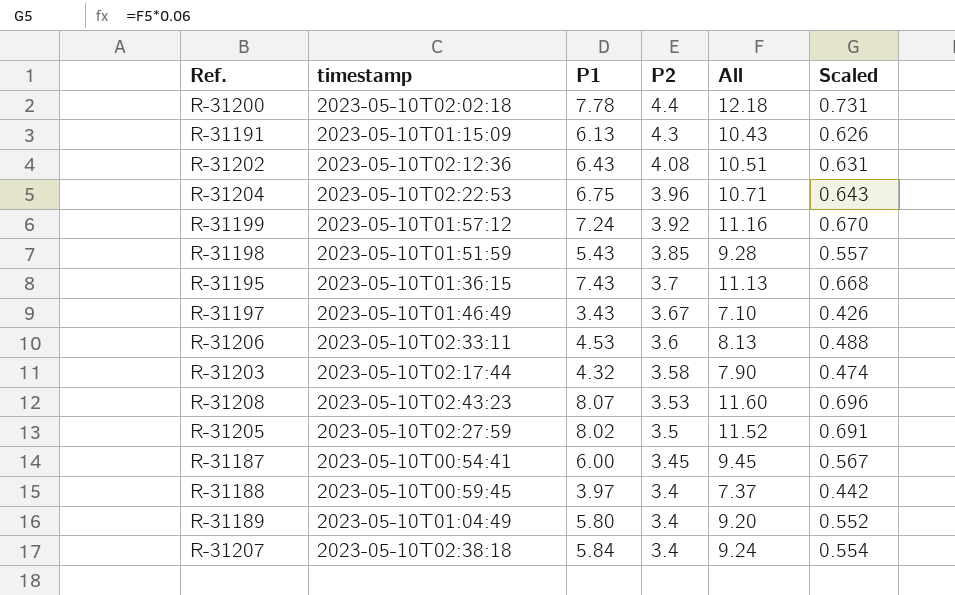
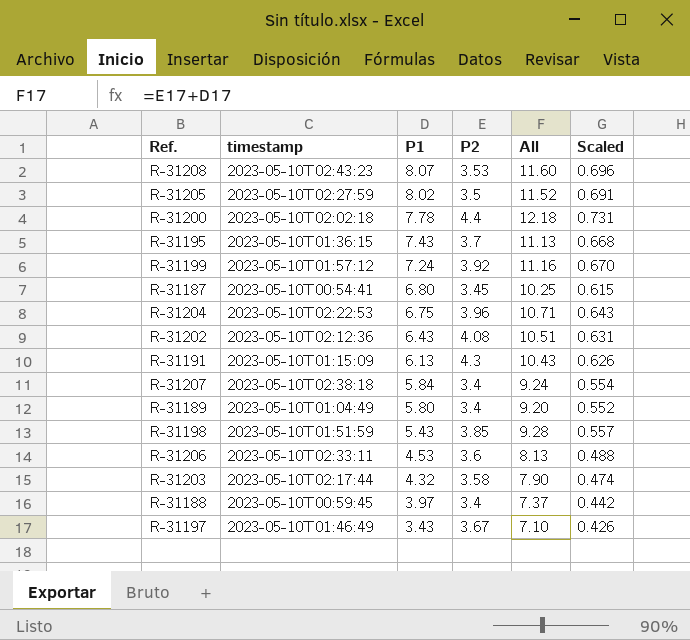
row order: P2 descending -> P1 descending
R-31187 | P1: 6.00 -> 6.80
R-31187 | All: 9.45 -> 10.25
R-31187 | Scaled: 0.567 -> 0.615

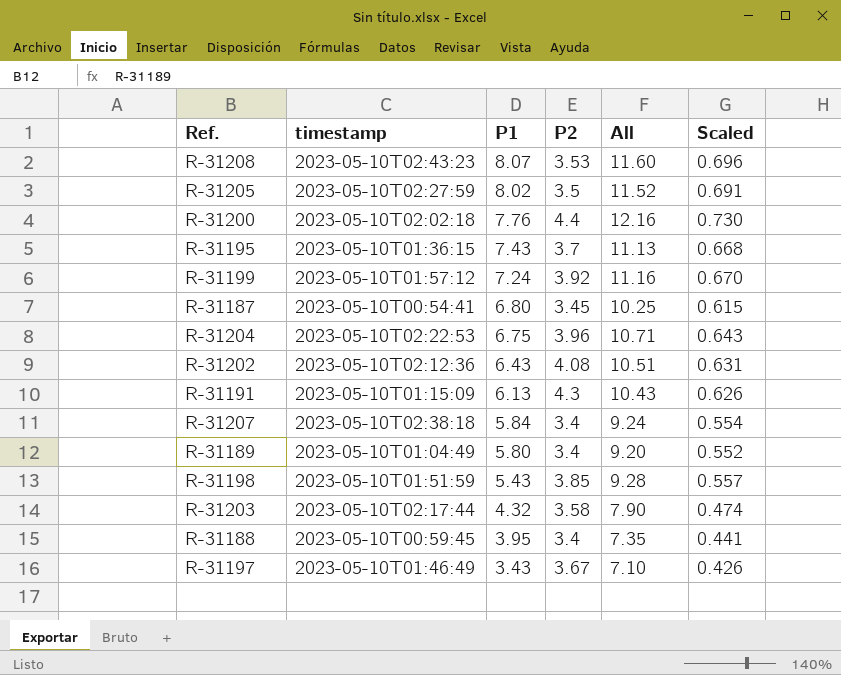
row R-31206: 2023-05-10T02:33:11 | 4.53 | 3.6 | 8.13 | 0.488 -> none
R-31200 | P1: 7.78 -> 7.76
R-31200 | All: 12.18 -> 12.16
R-31200 | Scaled: 0.731 -> 0.730
R-31188 | P1: 3.97 -> 3.95
R-31188 | All: 7.37 -> 7.35
R-31188 | Scaled: 0.442 -> 0.441

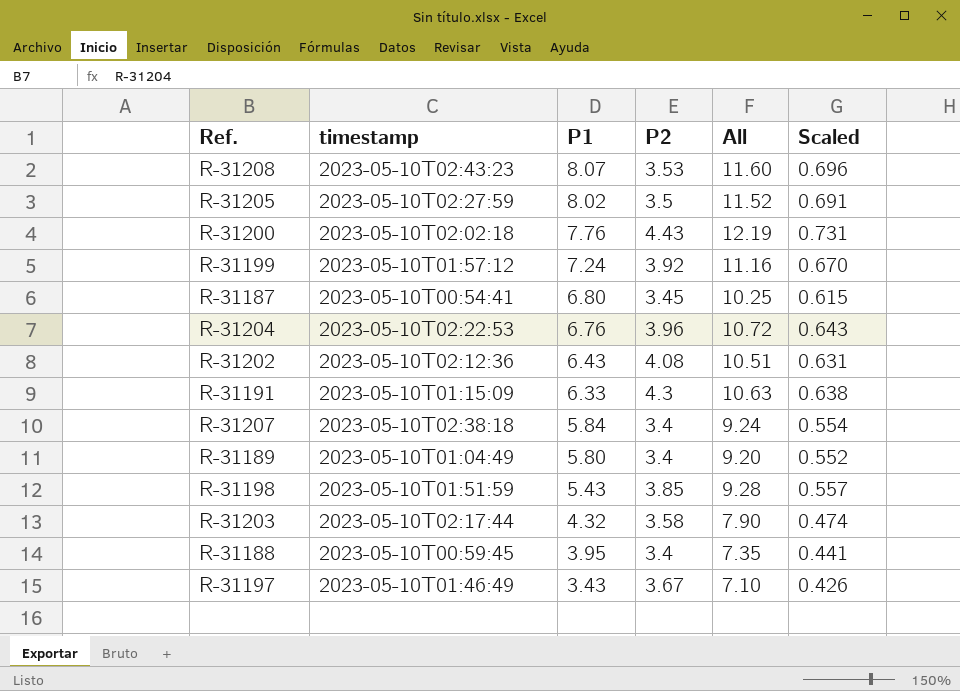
row R-31195: 2023-05-10T01:36:15 | 7.43 | 3.7 | 11.13 | 0.668 -> none
R-31200 | P2: 4.4 -> 4.43
R-31200 | All: 12.16 -> 12.19
R-31200 | Scaled: 0.730 -> 0.731
R-31204 | P1: 6.75 -> 6.76
R-31204 | All: 10.71 -> 10.72
R-31191 | P1: 6.13 -> 6.33
R-31191 | All: 10.43 -> 10.63
R-31191 | Scaled: 0.626 -> 0.638

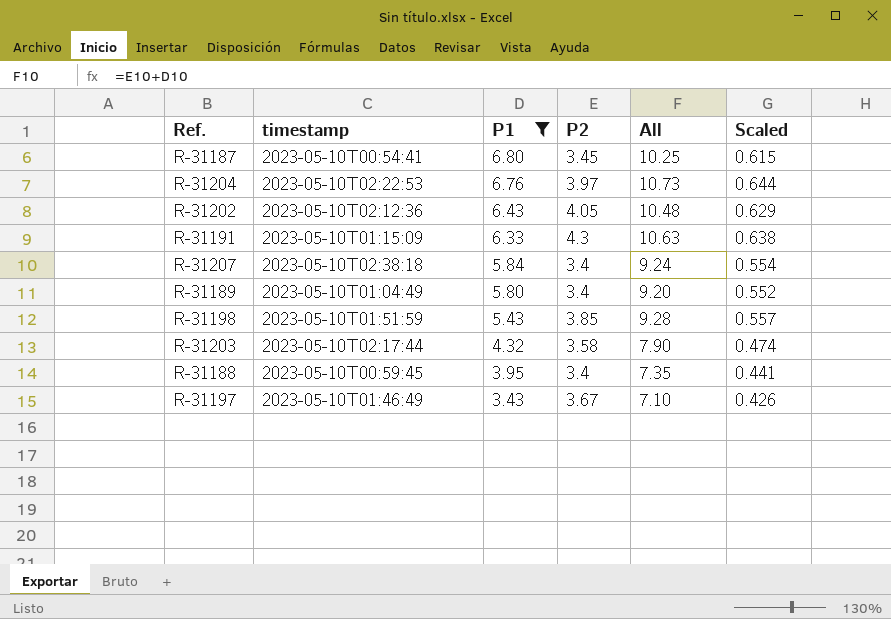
filter: none -> P1 <= 6.80
R-31204 | P2: 3.96 -> 3.97
R-31204 | All: 10.72 -> 10.73
R-31204 | Scaled: 0.643 -> 0.644
R-31202 | P2: 4.08 -> 4.05
R-31202 | All: 10.51 -> 10.48
R-31202 | Scaled: 0.631 -> 0.629

